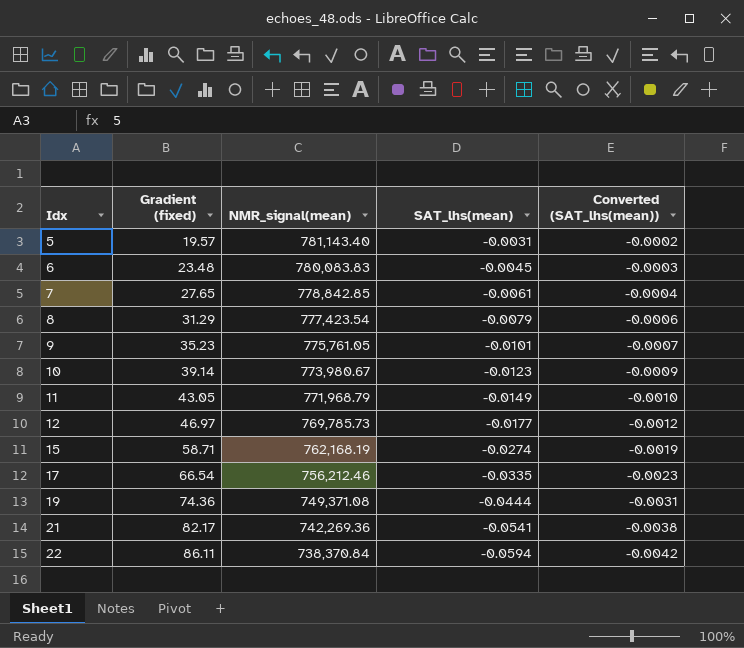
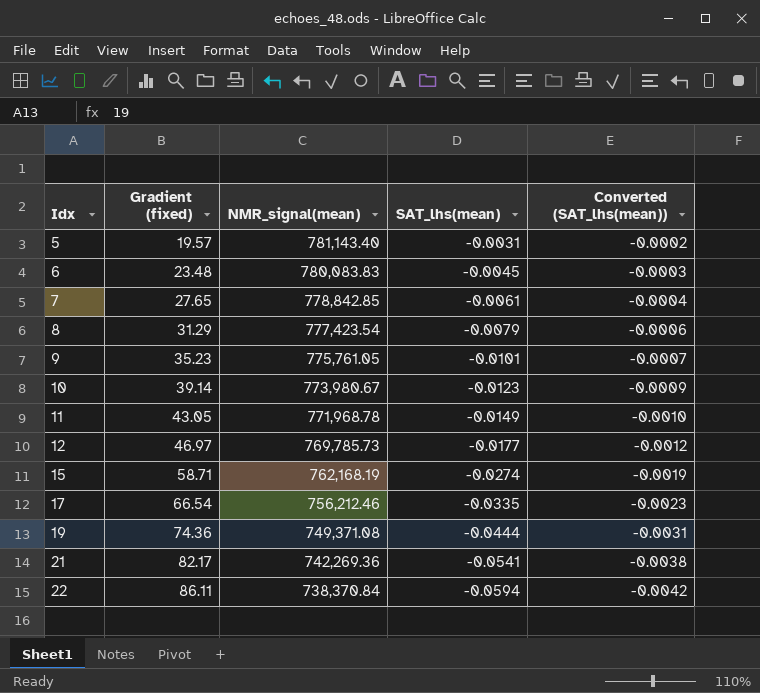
11 | NMR_signal(mean): 771,968.79 -> 771,968.78

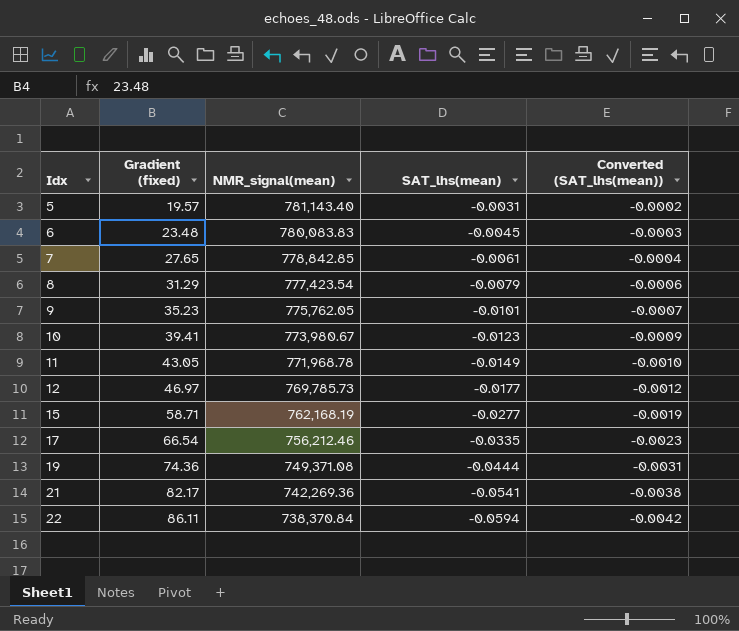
9 | NMR_signal(mean): 775,761.05 -> 775,762.05
10 | Gradient (fixed): 39.14 -> 39.41
15 | SAT_lhs(mean): -0.0274 -> -0.0277

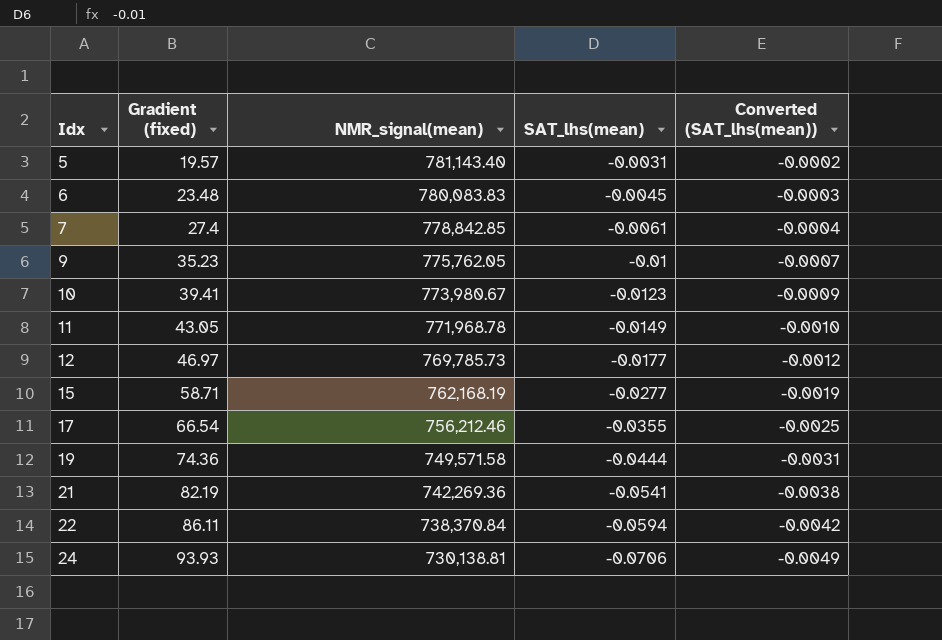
row 8: 31.29 | 777,423.54 | -0.0079 | -0.0006 -> none
7 | Gradient (fixed): 27.65 -> 27.4
9 | SAT_lhs(mean): -0.0101 -> -0.01
17 | SAT_lhs(mean): -0.0335 -> -0.0355
17 | Converted (SAT_lhs(mean)): -0.0023 -> -0.0025
19 | NMR_signal(mean): 749,371.08 -> 749,571.58
21 | Gradient (fixed): 82.17 -> 82.19
row 24: none -> 93.93 | 730,138.81 | -0.0706 | -0.0049

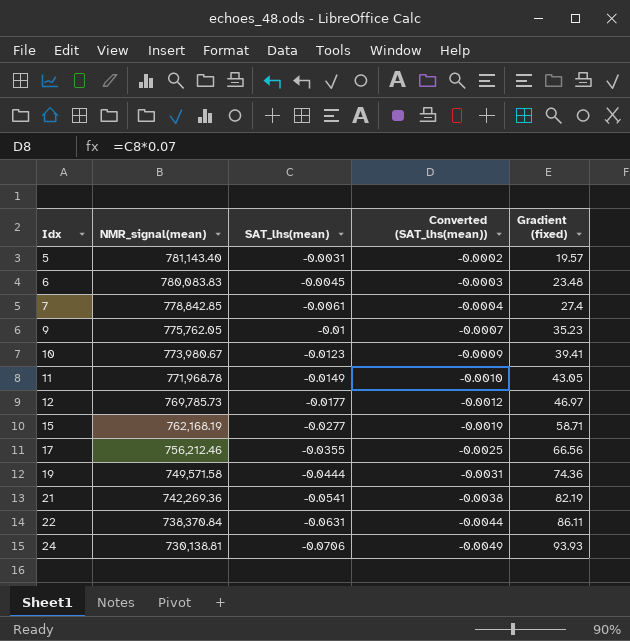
column Gradient (fixed) | position: 2 -> 5
17 | Gradient (fixed): 66.54 -> 66.56
22 | SAT_lhs(mean): -0.0594 -> -0.0631
22 | Converted (SAT_lhs(mean)): -0.0042 -> -0.0044

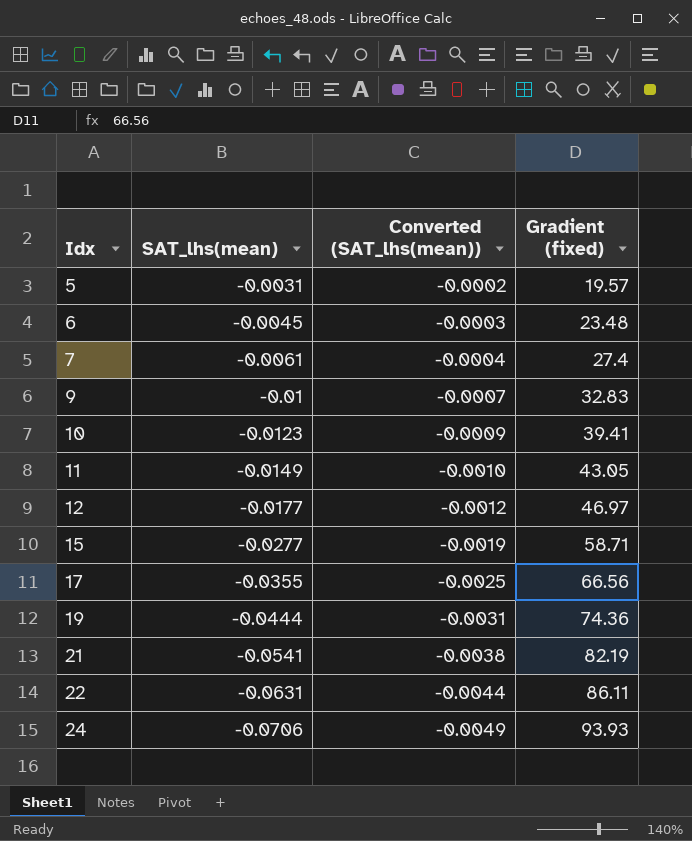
column NMR_signal(mean) | position: 2 -> none
9 | Gradient (fixed): 35.23 -> 32.83

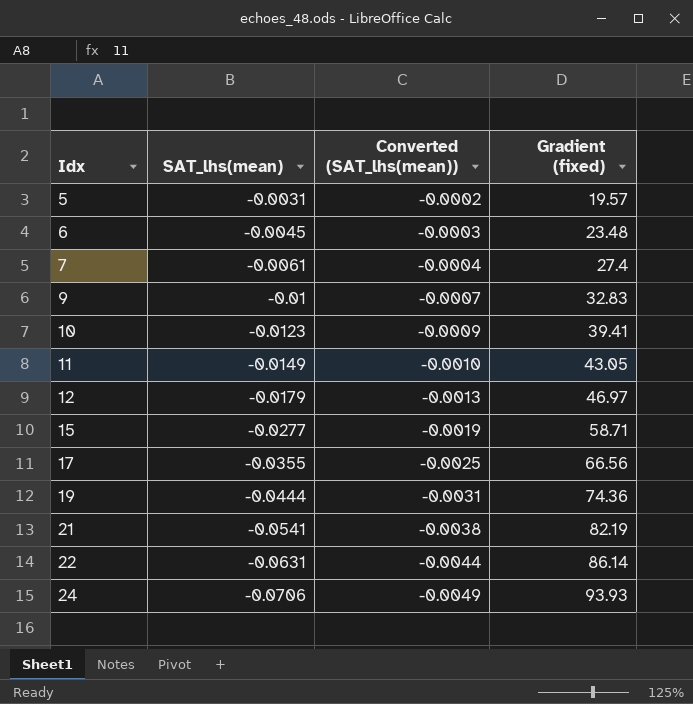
12 | SAT_lhs(mean): -0.0177 -> -0.0179
12 | Converted (SAT_lhs(mean)): -0.0012 -> -0.0013
22 | Gradient (fixed): 86.11 -> 86.14

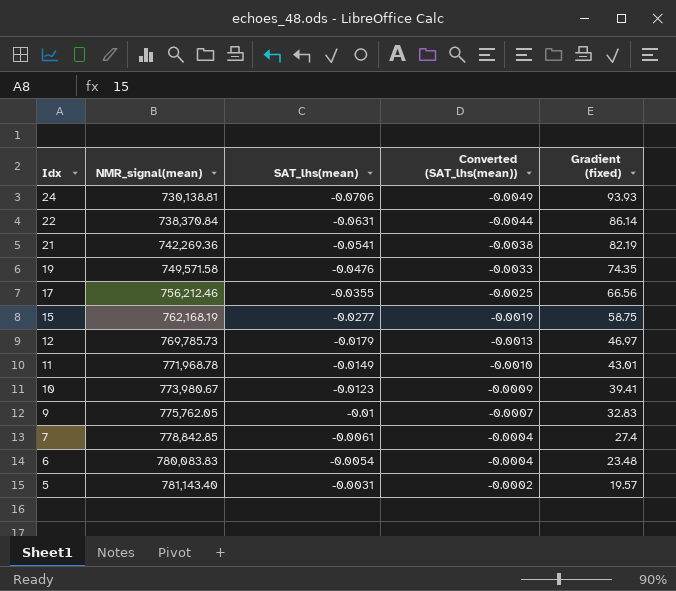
row order: Idx ascending -> Idx descending
column NMR_signal(mean) | position: none -> 2
19 | SAT_lhs(mean): -0.0444 -> -0.0476
19 | Converted (SAT_lhs(mean)): -0.0031 -> -0.0033
19 | Gradient (fixed): 74.36 -> 74.35
15 | Gradient (fixed): 58.71 -> 58.75
11 | Gradient (fixed): 43.05 -> 43.01
6 | SAT_lhs(mean): -0.0045 -> -0.0054
6 | Converted (SAT_lhs(mean)): -0.0003 -> -0.0004

